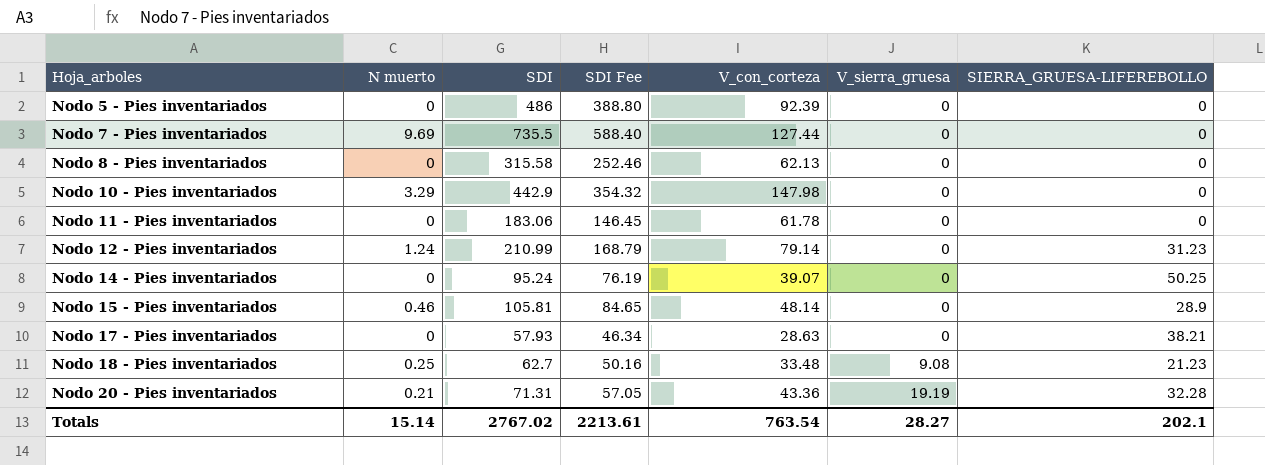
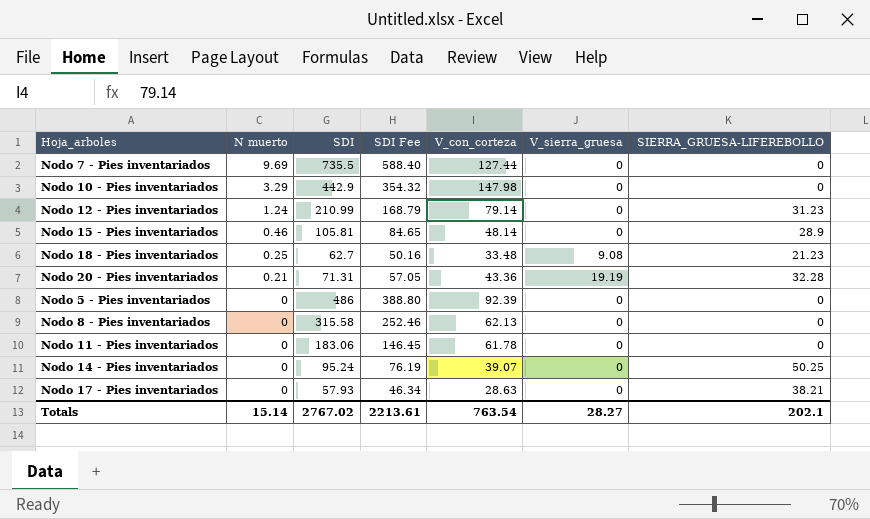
row order: Hoja_arboles ascending -> N muerto descending

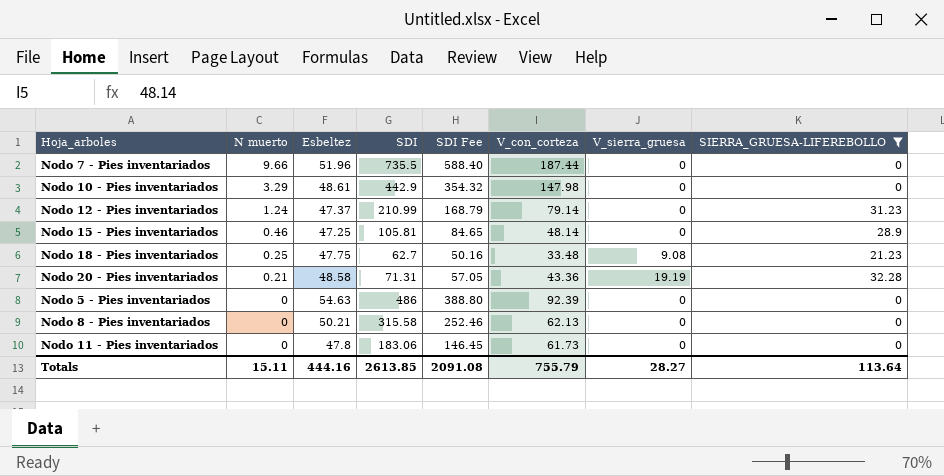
filter: none -> SIERRA_GRUESA-LIFEREBOLLO <= 32.28
column Esbeltez | position: none -> 3
Nodo 7 - Pies inventariados | N muerto: 9.69 -> 9.66
Nodo 7 - Pies inventariados | V_con_corteza: 127.44 -> 187.44
Nodo 11 - Pies inventariados | V_con_corteza: 61.78 -> 61.73
Totals | N muerto: 15.14 -> 15.11
Totals | SDI: 2767.02 -> 2613.85
Totals | SDI Fee: 2213.61 -> 2091.08
Totals | V_con_corteza: 763.54 -> 755.79
Totals | SIERRA_GRUESA-LIFEREBOLLO: 202.1 -> 113.64

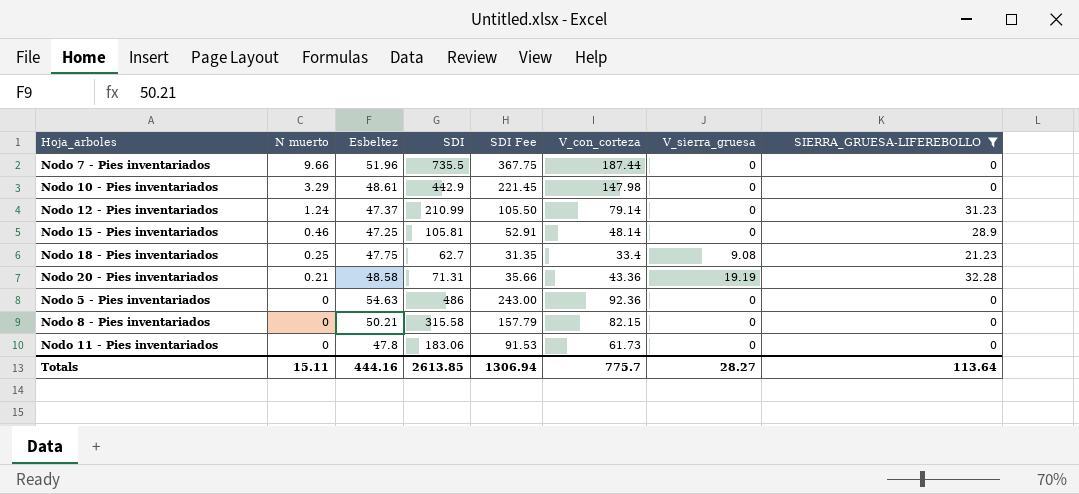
column SDI Fee | formula: [SDI] * 0.8 -> [SDI] * 0.5
Nodo 18 - Pies inventariados | V_con_corteza: 33.48 -> 33.4
Nodo 5 - Pies inventariados | V_con_corteza: 92.39 -> 92.36
Nodo 8 - Pies inventariados | V_con_corteza: 62.13 -> 82.15
Totals | SDI Fee: 2091.08 -> 1306.94
Totals | V_con_corteza: 755.79 -> 775.7

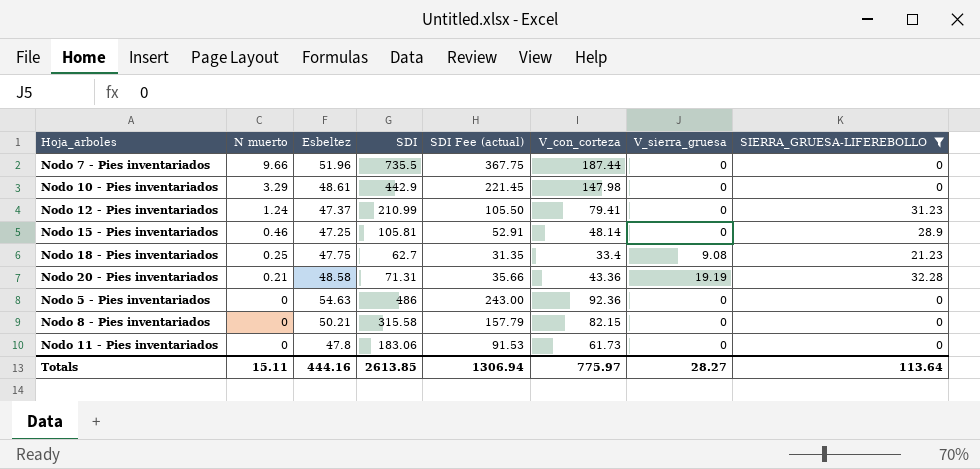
column name: SDI Fee -> SDI Fee (actual)
Nodo 12 - Pies inventariados | V_con_corteza: 79.14 -> 79.41
Totals | V_con_corteza: 775.7 -> 775.97

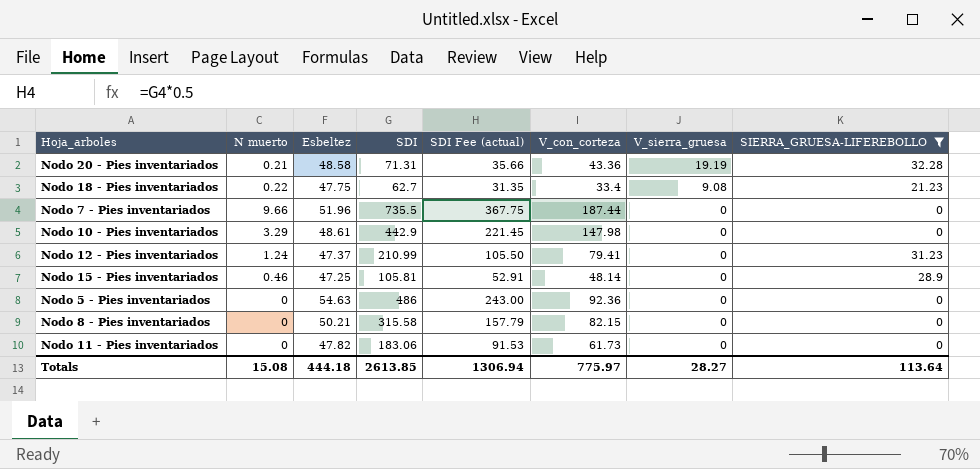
row order: N muerto descending -> V_sierra_gruesa descending
Nodo 18 - Pies inventariados | N muerto: 0.25 -> 0.22
Nodo 11 - Pies inventariados | Esbeltez: 47.8 -> 47.82
Totals | N muerto: 15.11 -> 15.08
Totals | Esbeltez: 444.16 -> 444.18

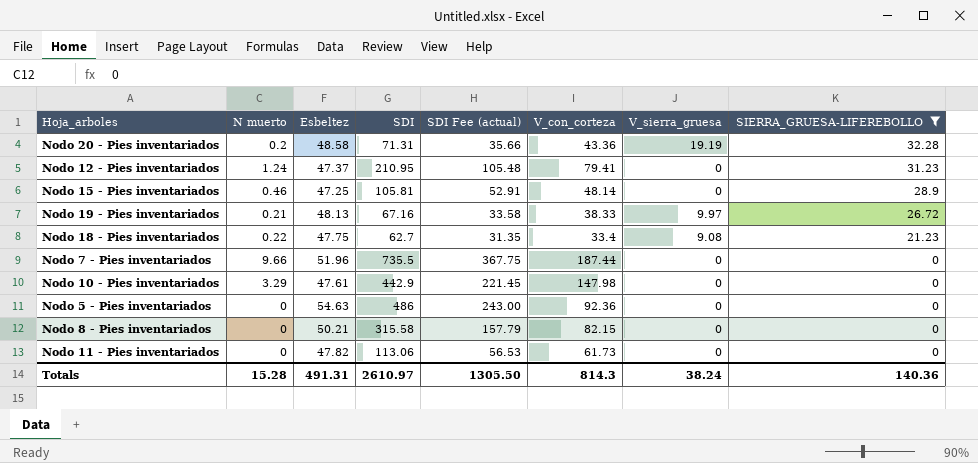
row order: V_sierra_gruesa descending -> SIERRA_GRUESA-LIFEREBOLLO descending
Nodo 20 - Pies inventariados | N muerto: 0.21 -> 0.2
Nodo 12 - Pies inventariados | SDI: 210.99 -> 210.95
Nodo 12 - Pies inventariados | SDI Fee (actual): 105.50 -> 105.48
row Nodo 19 - Pies inventariados: none -> 0.21 | 48.13 | 67.16 | 33.58 | 38.33 | 9.97 | 26.72
Nodo 10 - Pies inventariados | Esbeltez: 48.61 -> 47.61
Nodo 11 - Pies inventariados | SDI: 183.06 -> 113.06
Nodo 11 - Pies inventariados | SDI Fee (actual): 91.53 -> 56.53
Totals | N muerto: 15.08 -> 15.28
Totals | Esbeltez: 444.18 -> 491.31
Totals | SDI: 2613.85 -> 2610.97
Totals | SDI Fee (actual): 1306.94 -> 1305.50
Totals | V_con_corteza: 775.97 -> 814.3
Totals | V_sierra_gruesa: 28.27 -> 38.24
Totals | SIERRA_GRUESA-LIFEREBOLLO: 113.64 -> 140.36

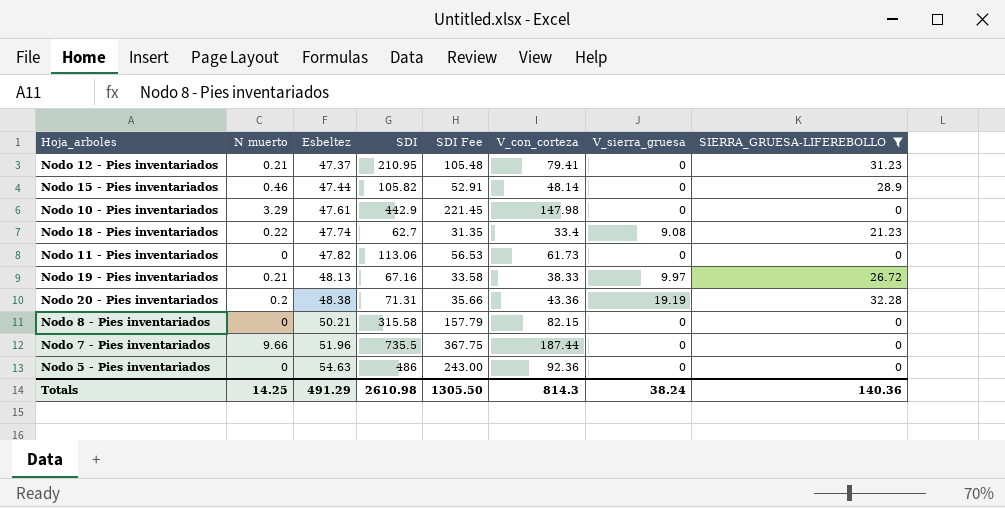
row order: SIERRA_GRUESA-LIFEREBOLLO descending -> Esbeltez ascending
column name: SDI Fee (actual) -> SDI Fee
Nodo 12 - Pies inventariados | N muerto: 1.24 -> 0.21
Nodo 15 - Pies inventariados | Esbeltez: 47.25 -> 47.44
Nodo 15 - Pies inventariados | SDI: 105.81 -> 105.82
Nodo 18 - Pies inventariados | Esbeltez: 47.75 -> 47.74
Nodo 20 - Pies inventariados | Esbeltez: 48.58 -> 48.38
Totals | N muerto: 15.28 -> 14.25
Totals | Esbeltez: 491.31 -> 491.29
Totals | SDI: 2610.97 -> 2610.98

